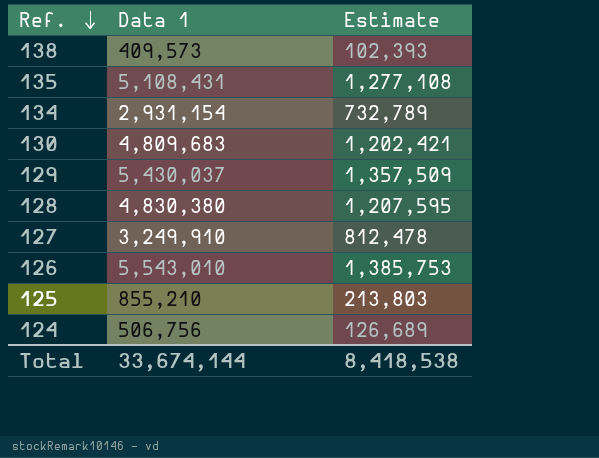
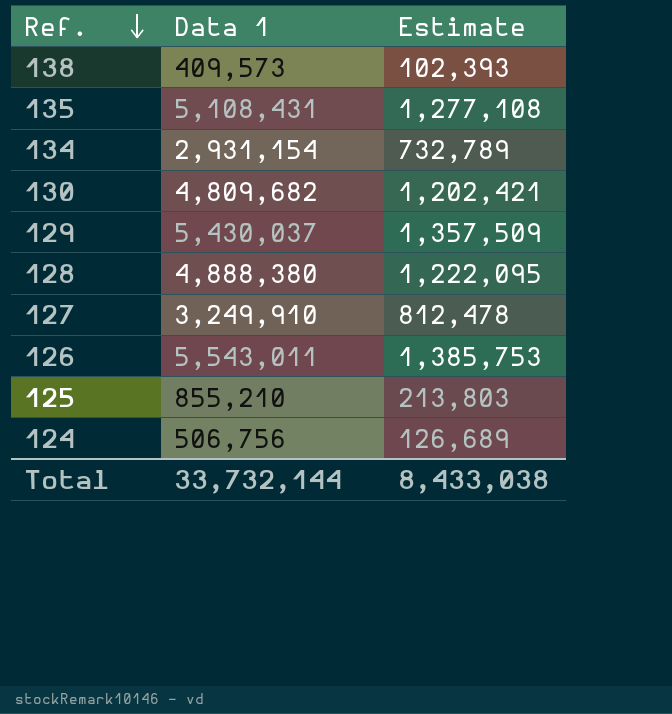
130 | Data 1: 4,809,683 -> 4,809,682
128 | Data 1: 4,830,380 -> 4,888,380
128 | Estimate: 1,207,595 -> 1,222,095
126 | Data 1: 5,543,010 -> 5,543,011
Total | Data 1: 33,674,144 -> 33,732,144
Total | Estimate: 8,418,538 -> 8,433,038

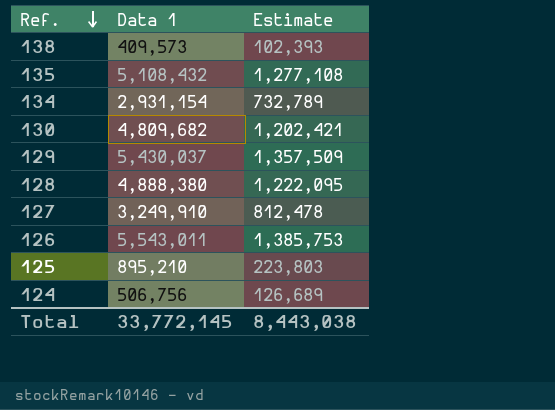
135 | Data 1: 5,108,431 -> 5,108,432
125 | Data 1: 855,210 -> 895,210
125 | Estimate: 213,803 -> 223,803
Total | Data 1: 33,732,144 -> 33,772,145
Total | Estimate: 8,433,038 -> 8,443,038

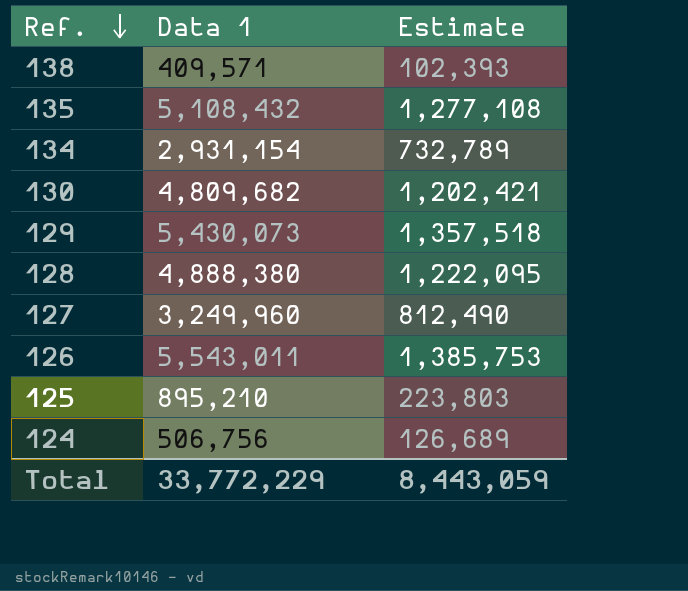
138 | Data 1: 409,573 -> 409,571
129 | Data 1: 5,430,037 -> 5,430,073
129 | Estimate: 1,357,509 -> 1,357,518
127 | Data 1: 3,249,910 -> 3,249,960
127 | Estimate: 812,478 -> 812,490
Total | Data 1: 33,772,145 -> 33,772,229
Total | Estimate: 8,443,038 -> 8,443,059

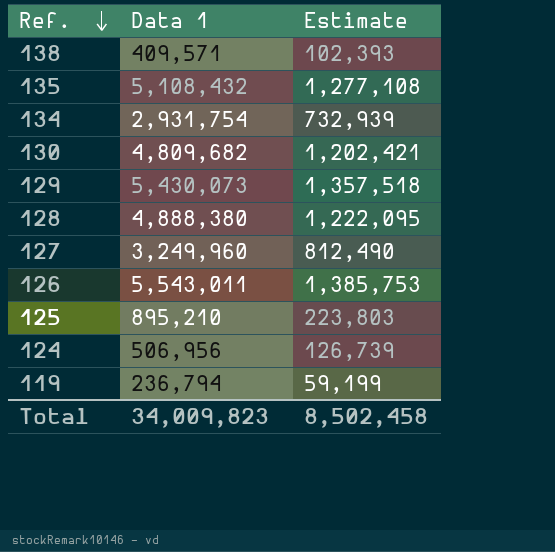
134 | Data 1: 2,931,154 -> 2,931,754
134 | Estimate: 732,789 -> 732,939
124 | Data 1: 506,756 -> 506,956
124 | Estimate: 126,689 -> 126,739
row 119: none -> 236,794 | 59,199
Total | Data 1: 33,772,229 -> 34,009,823
Total | Estimate: 8,443,059 -> 8,502,458

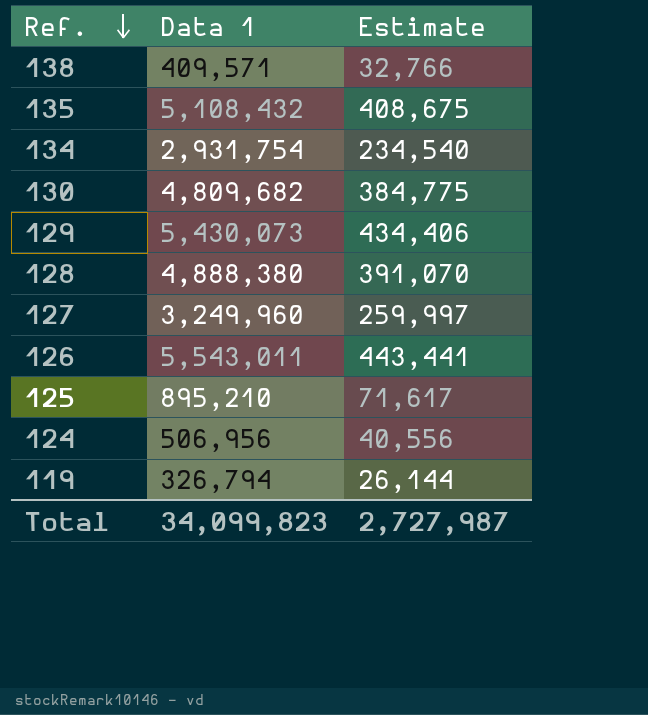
column Estimate | formula: [Data 1] * 0.25 -> [Data 1] * 0.08
119 | Data 1: 236,794 -> 326,794
Total | Data 1: 34,009,823 -> 34,099,823
Total | Estimate: 8,502,458 -> 2,727,987

